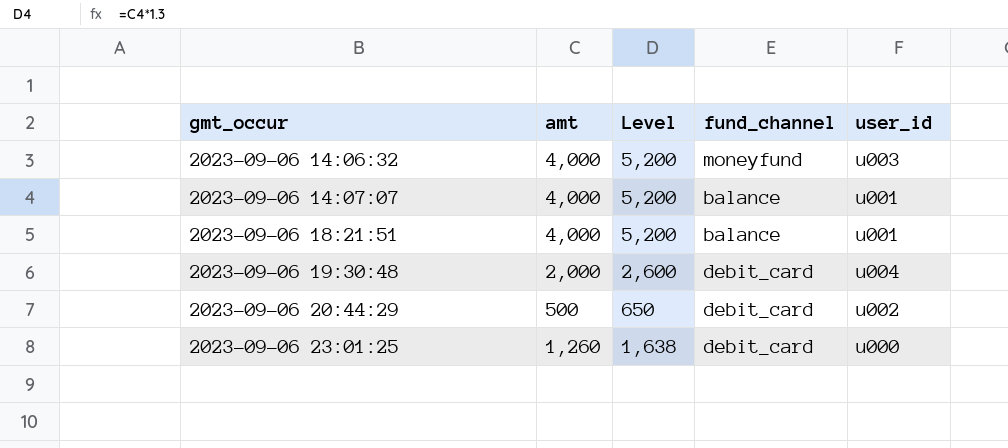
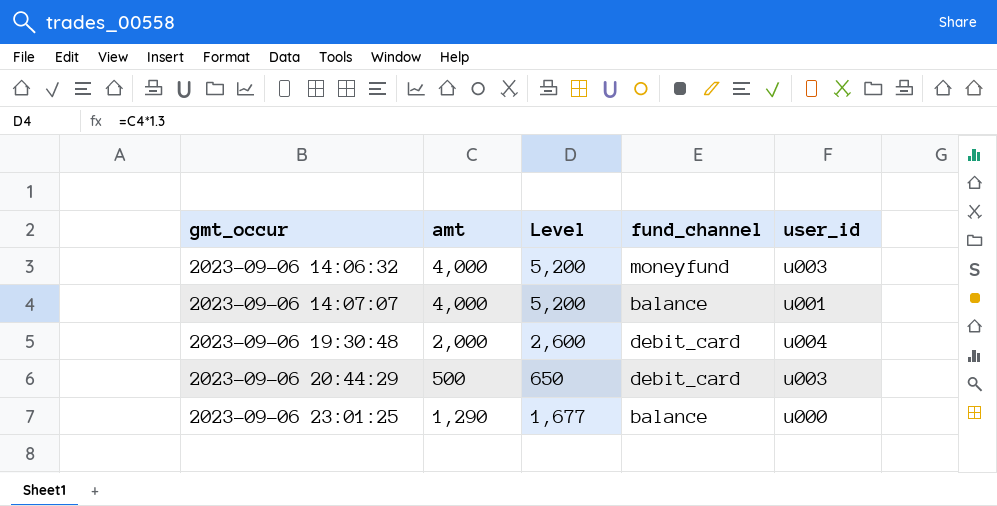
row 2023-09-06 18:21:51: 4,000 | 5,200 | balance | u001 -> none
2023-09-06 20:44:29 | user_id: u002 -> u003
2023-09-06 23:01:25 | amt: 1,260 -> 1,290
2023-09-06 23:01:25 | Level: 1,638 -> 1,677
2023-09-06 23:01:25 | fund_channel: debit_card -> balance

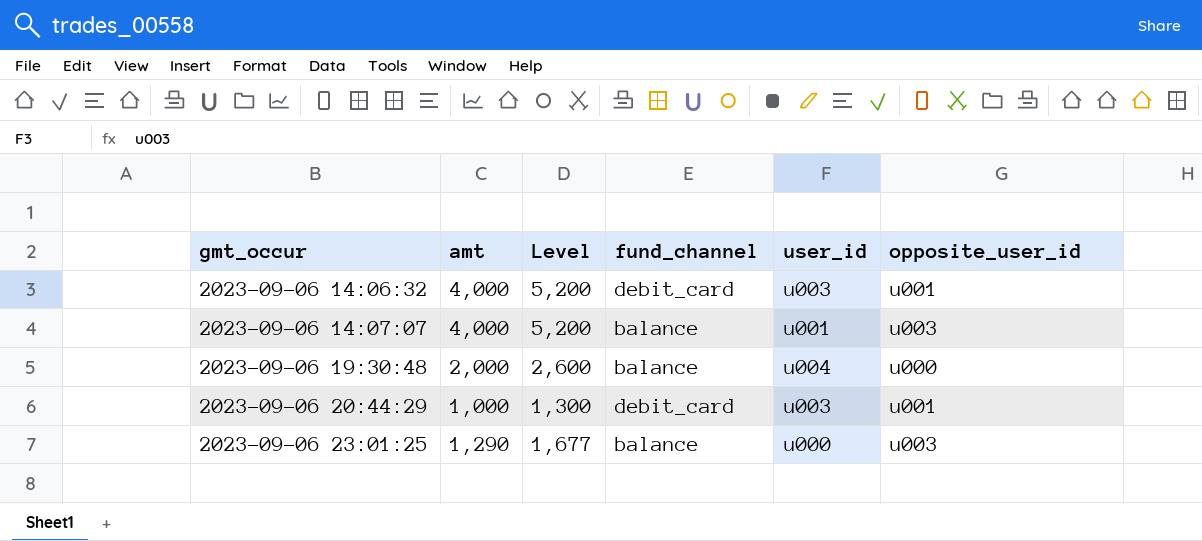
column opposite_user_id | position: none -> 6
2023-09-06 14:06:32 | fund_channel: moneyfund -> debit_card
2023-09-06 19:30:48 | fund_channel: debit_card -> balance
2023-09-06 20:44:29 | amt: 500 -> 1,000
2023-09-06 20:44:29 | Level: 650 -> 1,300

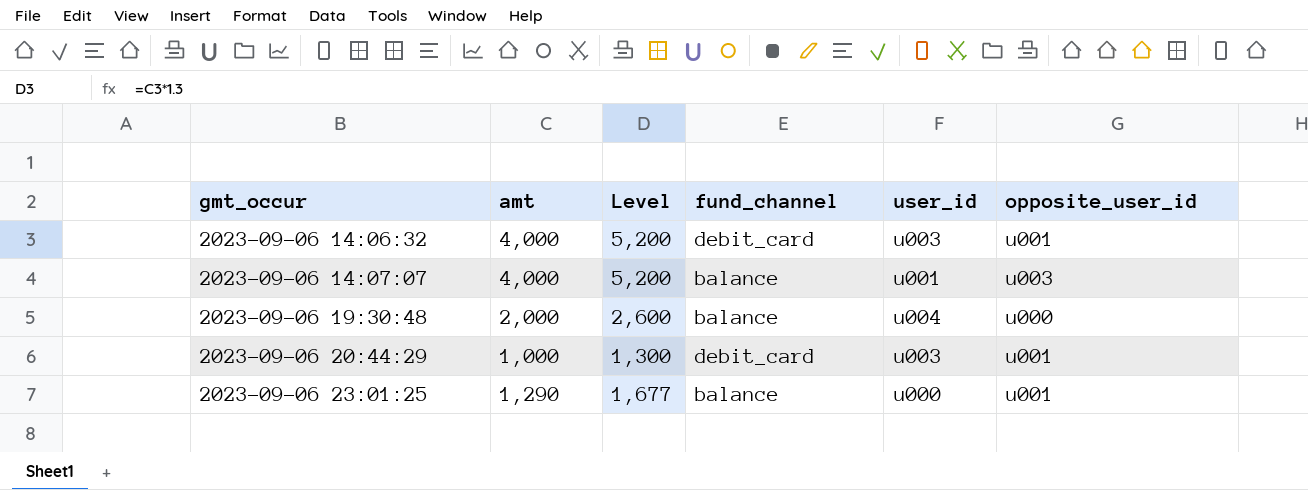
2023-09-06 23:01:25 | opposite_user_id: u003 -> u001

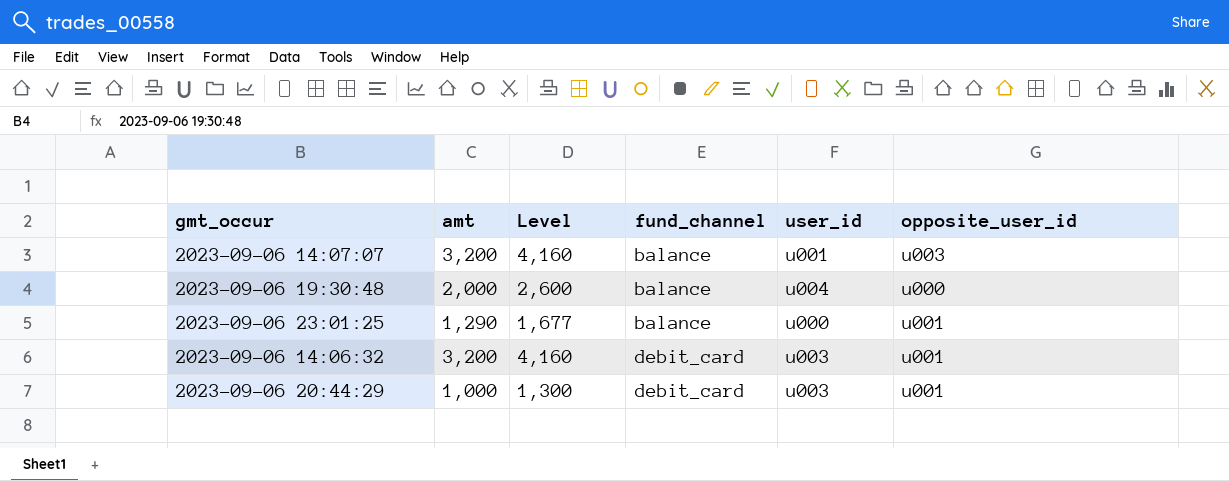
row order: gmt_occur ascending -> fund_channel ascending
2023-09-06 14:07:07 | amt: 4,000 -> 3,200
2023-09-06 14:07:07 | Level: 5,200 -> 4,160
2023-09-06 14:06:32 | amt: 4,000 -> 3,200
2023-09-06 14:06:32 | Level: 5,200 -> 4,160

